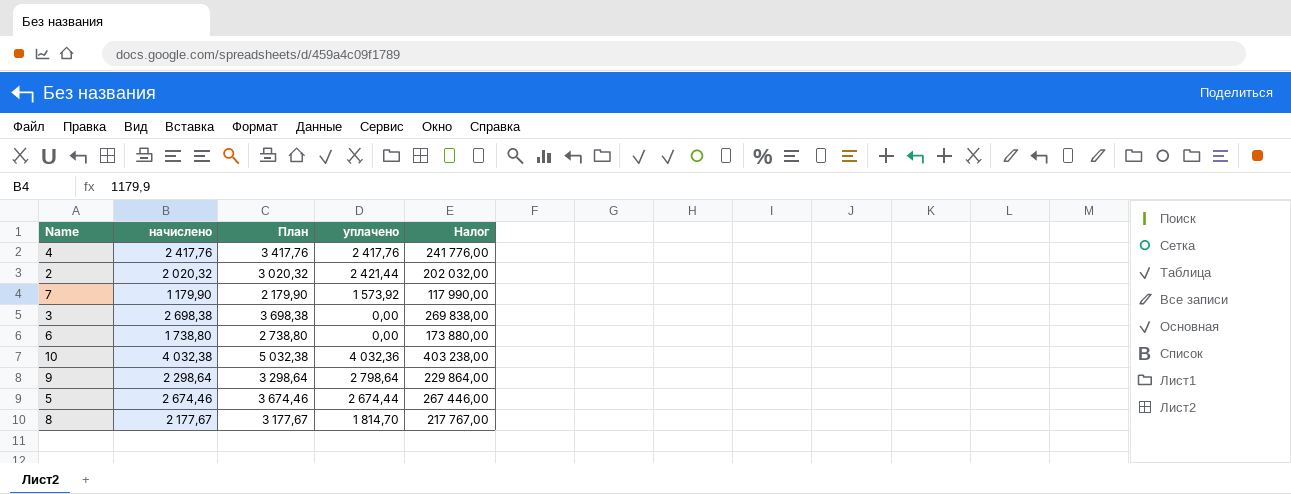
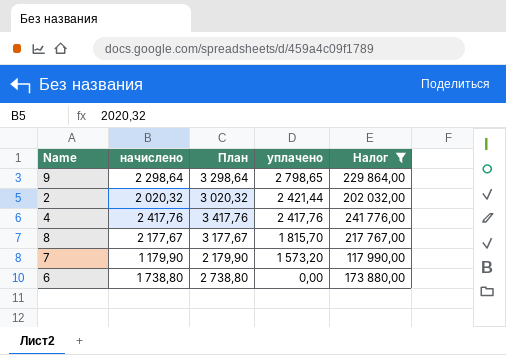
filter: none -> Налог <= 241 776,00
row order: none -> уплачено descending
9 | уплачено: 2 798,64 -> 2 798,65
8 | уплачено: 1 814,70 -> 1 815,70
7 | уплачено: 1 573,92 -> 1 573,20

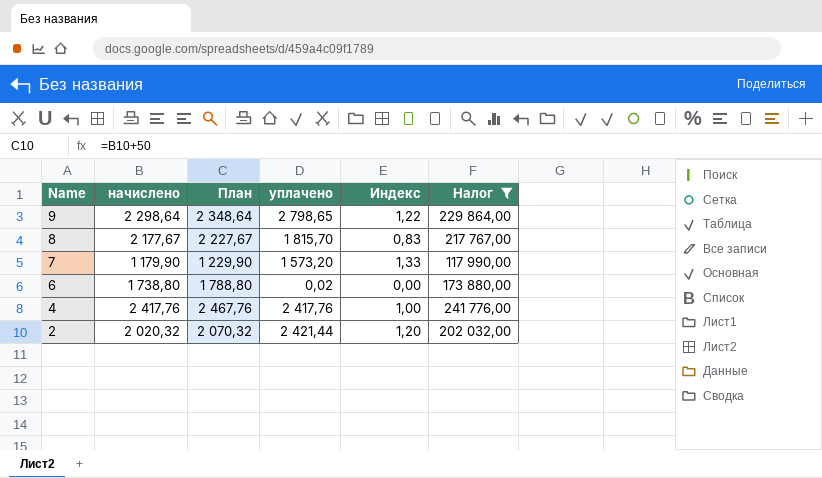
row order: уплачено descending -> Name descending
column План | formula: [начислено] + 1000 -> [начислено] + 50
column Индекс | formula: none -> [уплачено] / [начислено]
6 | уплачено: 0,00 -> 0,02

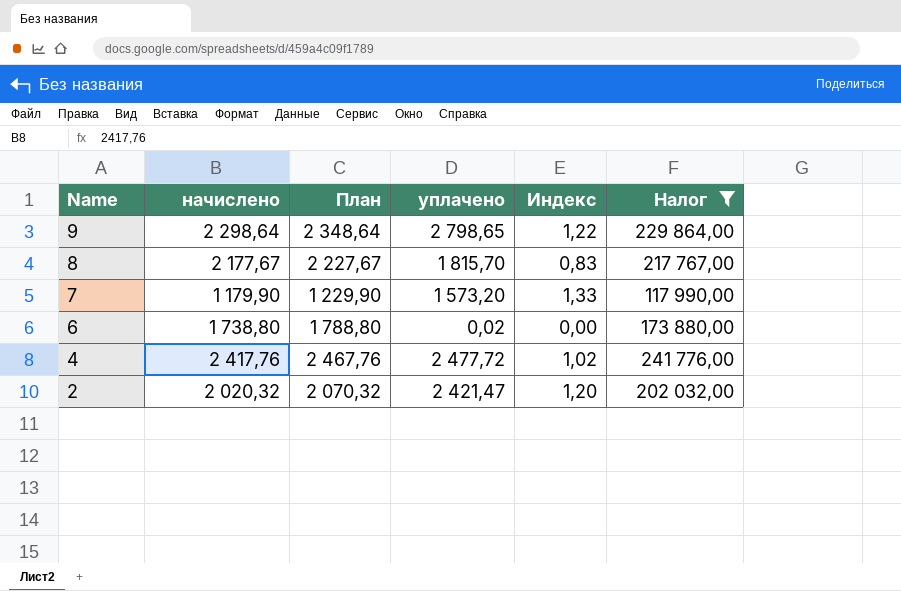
4 | уплачено: 2 417,76 -> 2 477,72
4 | Индекс: 1,00 -> 1,02
2 | уплачено: 2 421,44 -> 2 421,47

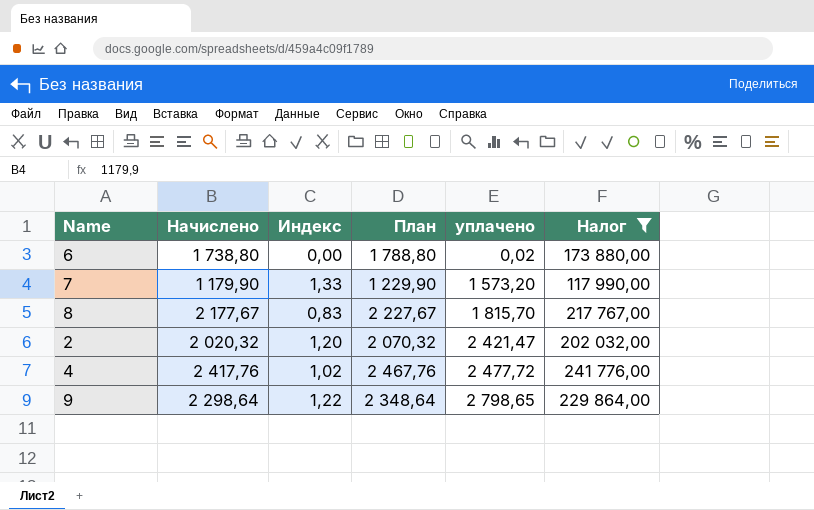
row order: Name descending -> уплачено ascending
column name: начислено -> Начислено
column Индекс | position: 5 -> 3

